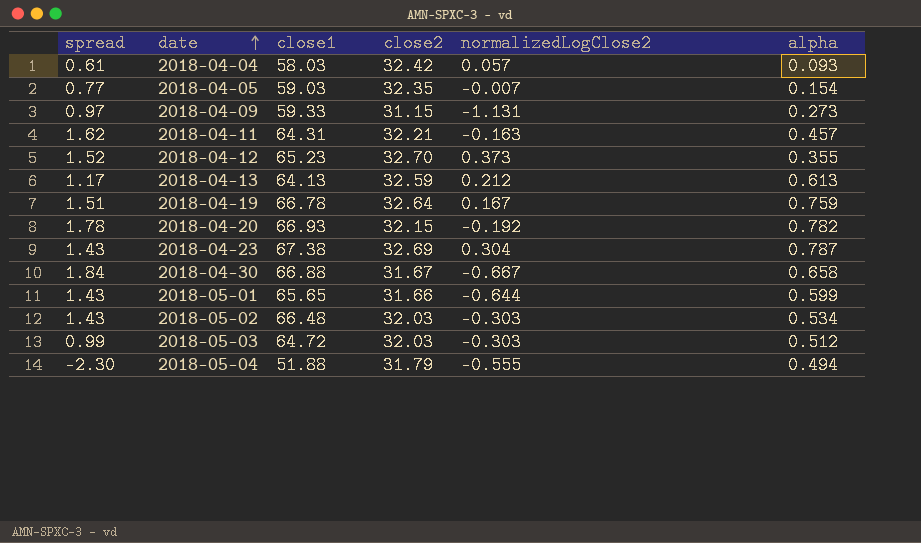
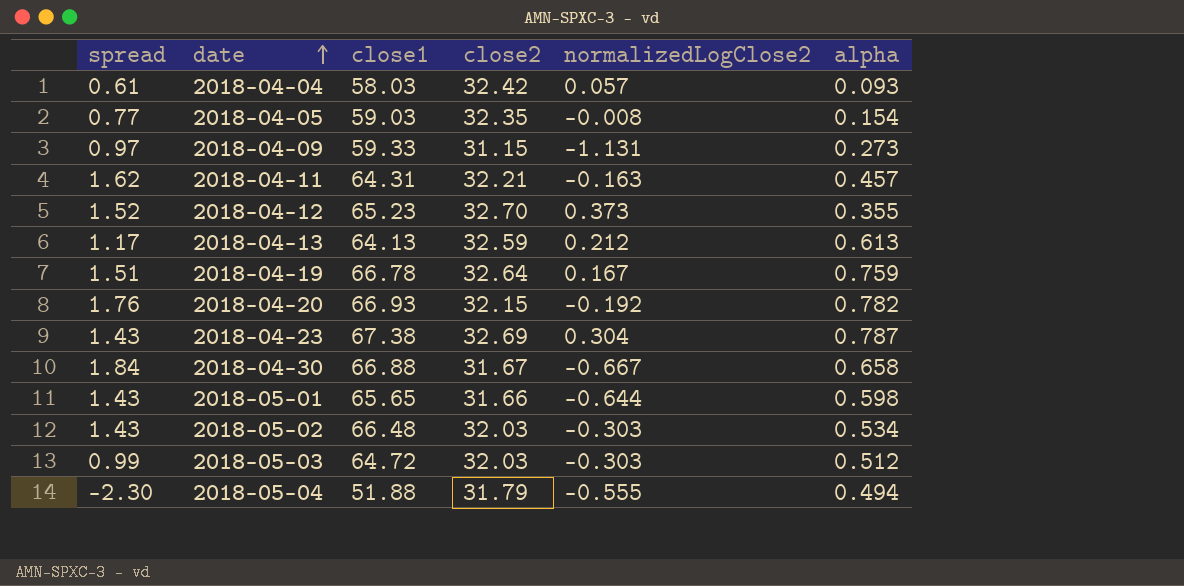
2018-04-05 | normalizedLogClose2: -0.007 -> -0.008
2018-04-20 | spread: 1.78 -> 1.76
2018-05-01 | alpha: 0.599 -> 0.598

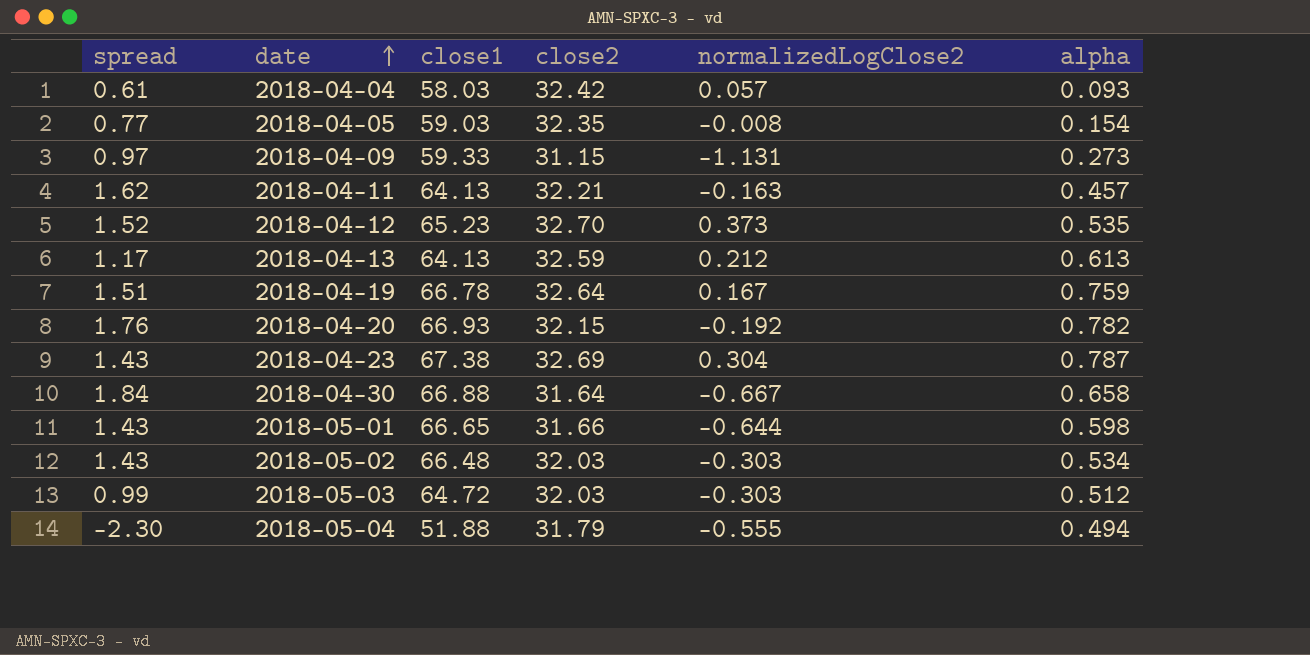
2018-04-11 | close1: 64.31 -> 64.13
2018-04-12 | alpha: 0.355 -> 0.535
2018-04-30 | close2: 31.67 -> 31.64
2018-05-01 | close1: 65.65 -> 66.65

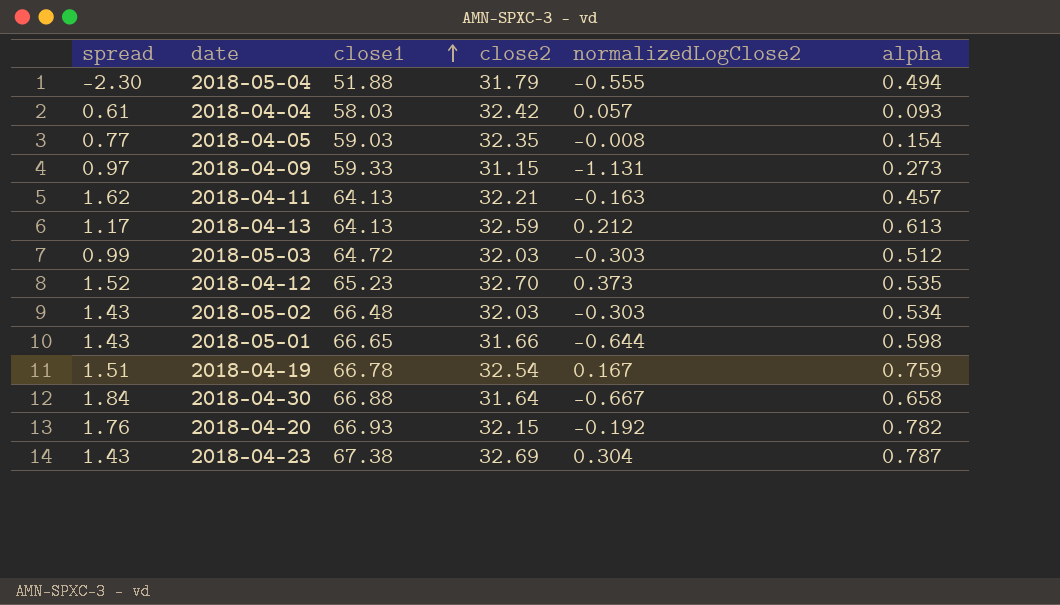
row order: date ascending -> close1 ascending
2018-04-19 | close2: 32.64 -> 32.54

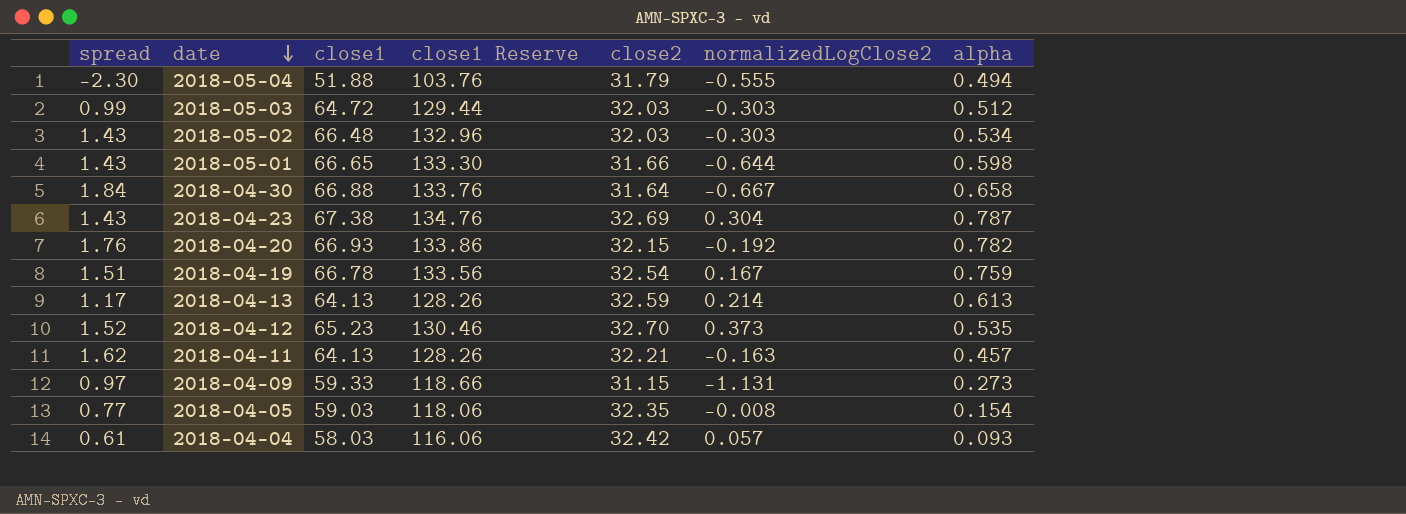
row order: close1 ascending -> date descending
column close1 Reserve | formula: none -> [close1] * 2
2018-04-13 | normalizedLogClose2: 0.212 -> 0.214

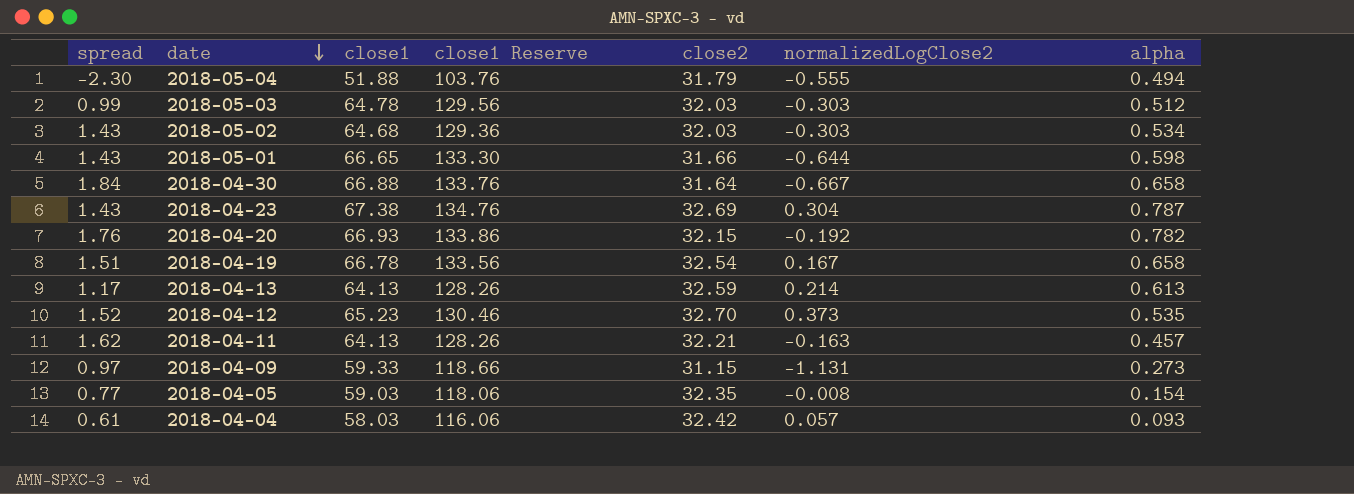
2018-05-03 | close1: 64.72 -> 64.78
2018-05-03 | close1 Reserve: 129.44 -> 129.56
2018-05-02 | close1: 66.48 -> 64.68
2018-05-02 | close1 Reserve: 132.96 -> 129.36
2018-04-19 | alpha: 0.759 -> 0.658

